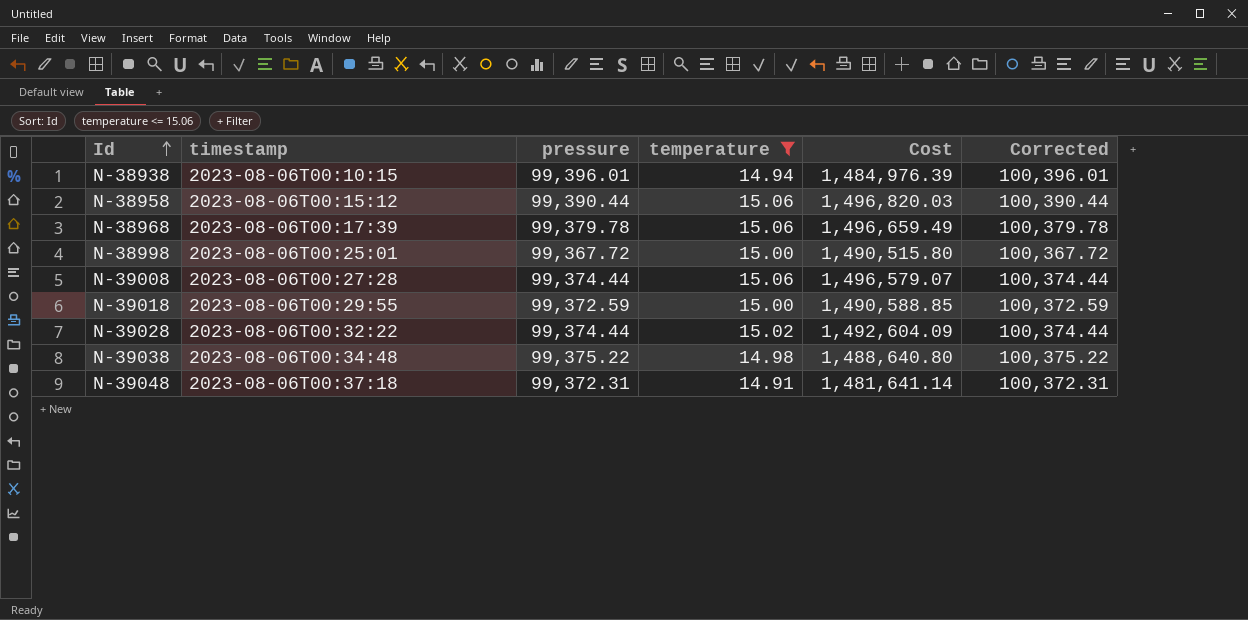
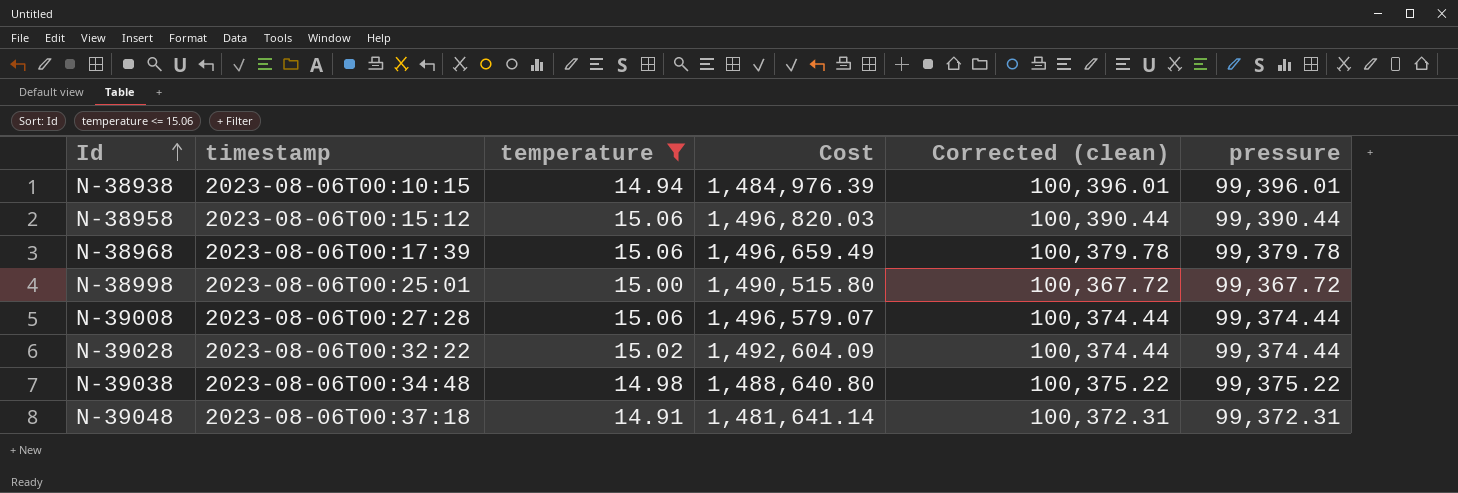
column name: Corrected -> Corrected (clean)
column pressure | position: 3 -> 6
row N-39018: 2023-08-06T00:29:55 | 99,372.59 | 15.00 | 1,490,588.85 | 100,372.59 -> none

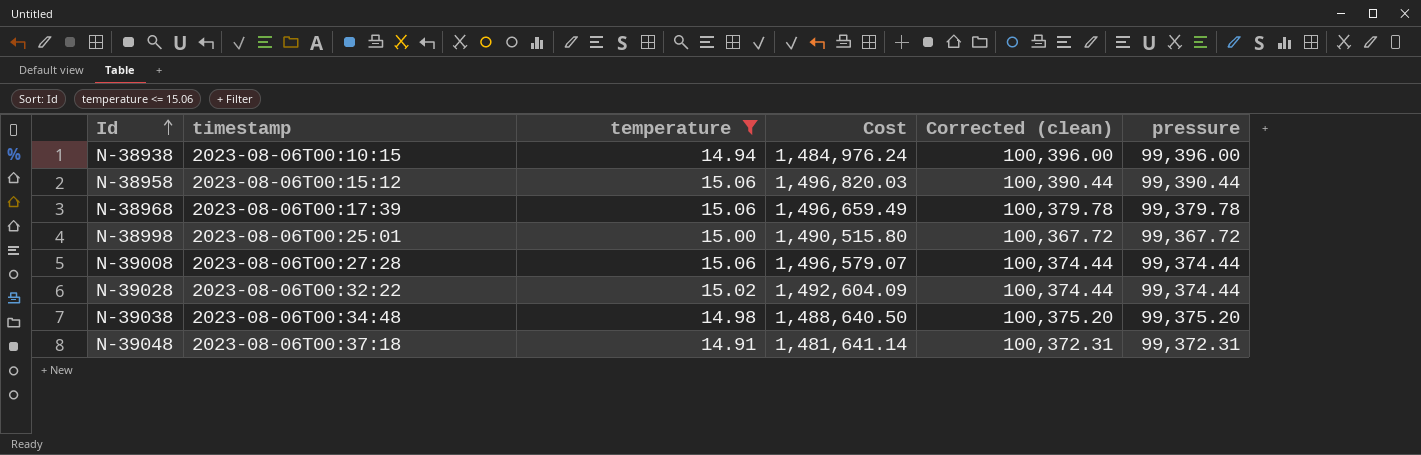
N-38938 | Cost: 1,484,976.39 -> 1,484,976.24
N-38938 | Corrected (clean): 100,396.01 -> 100,396.00
N-38938 | pressure: 99,396.01 -> 99,396.00
N-39038 | Cost: 1,488,640.80 -> 1,488,640.50
N-39038 | Corrected (clean): 100,375.22 -> 100,375.20
N-39038 | pressure: 99,375.22 -> 99,375.20

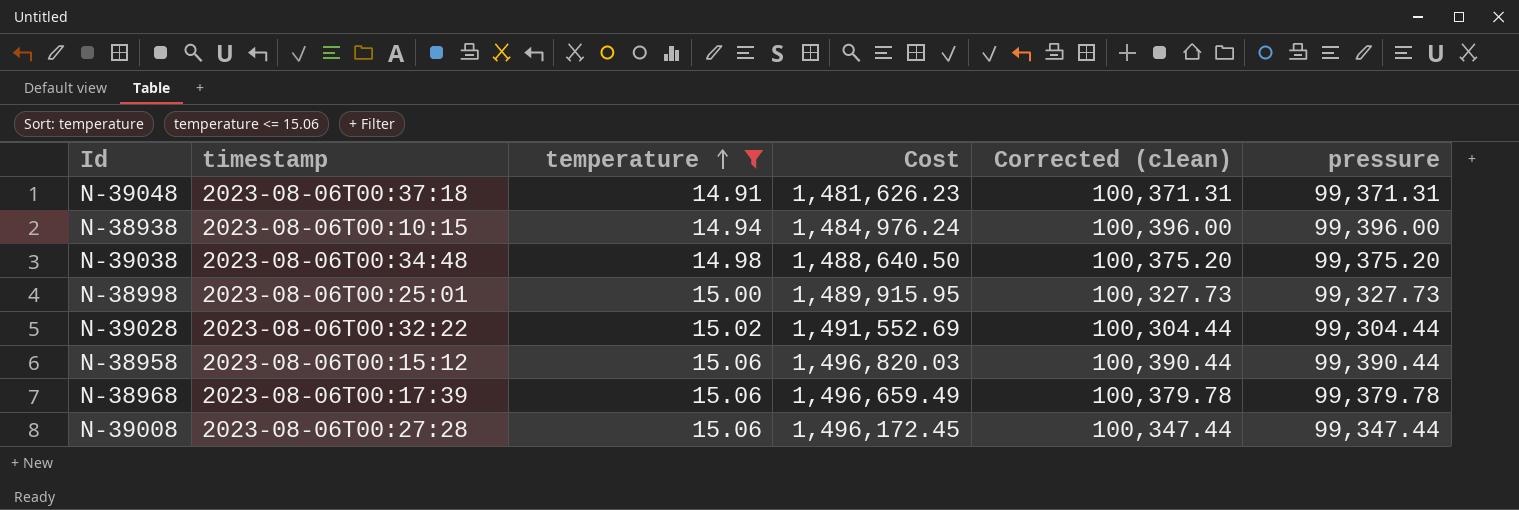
row order: Id ascending -> temperature ascending
N-39048 | Cost: 1,481,641.14 -> 1,481,626.23
N-39048 | Corrected (clean): 100,372.31 -> 100,371.31
N-39048 | pressure: 99,372.31 -> 99,371.31
N-38998 | Cost: 1,490,515.80 -> 1,489,915.95
N-38998 | Corrected (clean): 100,367.72 -> 100,327.73
N-38998 | pressure: 99,367.72 -> 99,327.73
N-39028 | Cost: 1,492,604.09 -> 1,491,552.69
N-39028 | Corrected (clean): 100,374.44 -> 100,304.44
N-39028 | pressure: 99,374.44 -> 99,304.44
N-39008 | Cost: 1,496,579.07 -> 1,496,172.45
N-39008 | Corrected (clean): 100,374.44 -> 100,347.44
N-39008 | pressure: 99,374.44 -> 99,347.44

